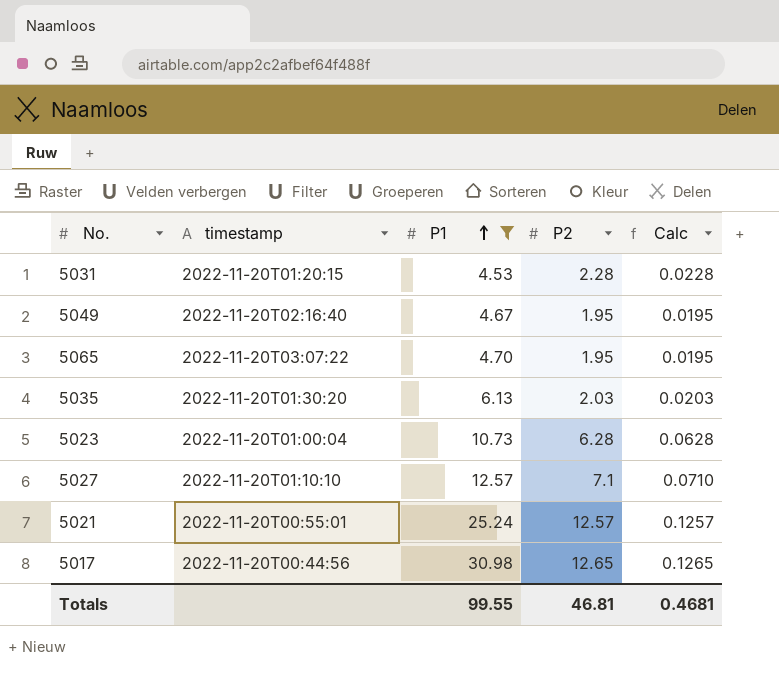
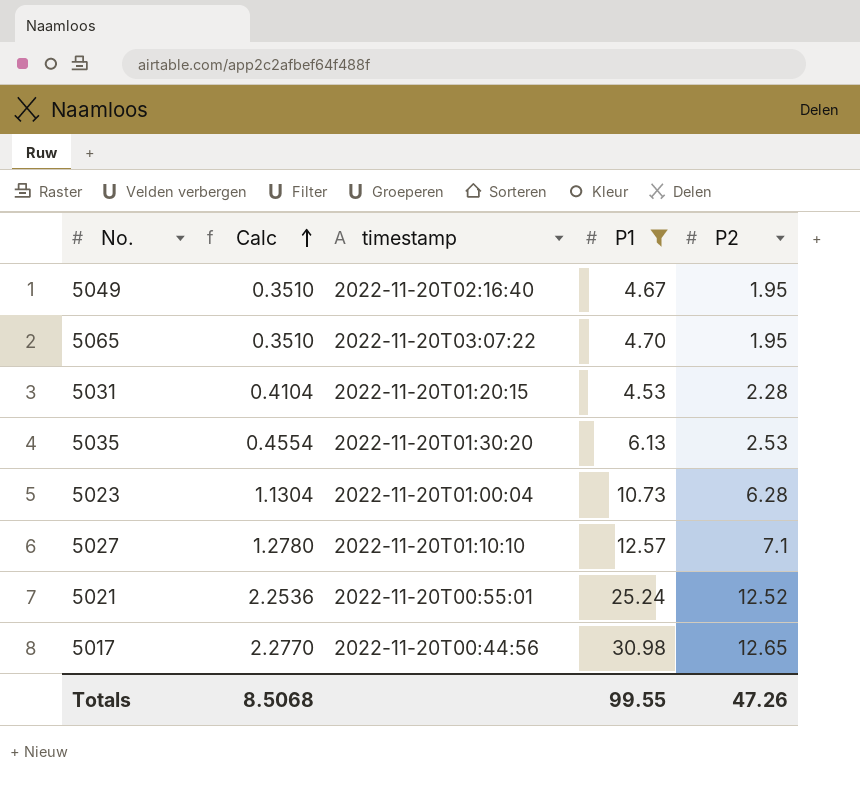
row order: P1 ascending -> Calc ascending
column Calc | formula: [P2] * 0.01 -> [P2] * 0.18
column Calc | position: 5 -> 2
5035 | P2: 2.03 -> 2.53
5021 | P2: 12.57 -> 12.52
Totals | Calc: 0.4681 -> 8.5068
Totals | P2: 46.81 -> 47.26

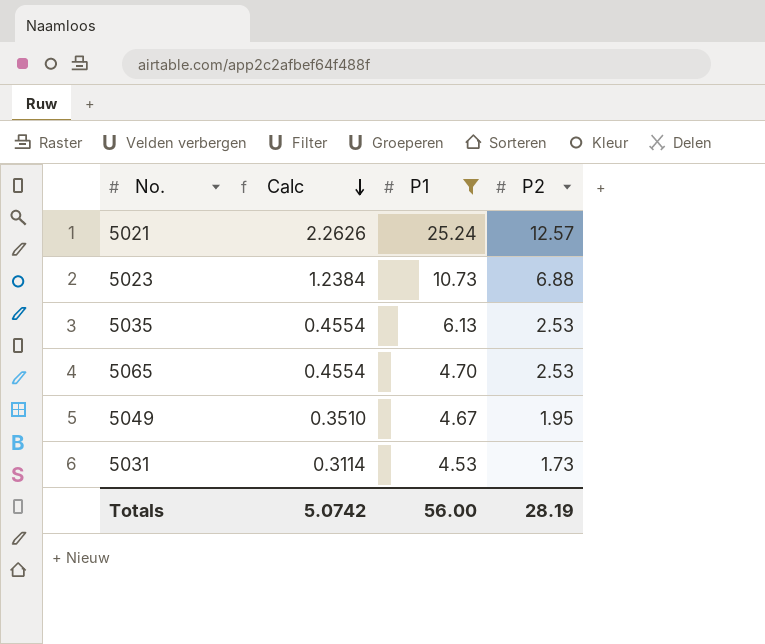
row order: Calc ascending -> Calc descending
column timestamp | position: 3 -> none
row 5027: 1.2780 | 2022-11-20T01:10:10 | 12.57 | 7.1 -> none
row 5017: 2.2770 | 2022-11-20T00:44:56 | 30.98 | 12.65 -> none
5021 | Calc: 2.2536 -> 2.2626
5021 | P2: 12.52 -> 12.57
5023 | Calc: 1.1304 -> 1.2384
5023 | P2: 6.28 -> 6.88
5065 | Calc: 0.3510 -> 0.4554
5065 | P2: 1.95 -> 2.53
5031 | Calc: 0.4104 -> 0.3114
5031 | P2: 2.28 -> 1.73
Totals | Calc: 8.5068 -> 5.0742
Totals | P1: 99.55 -> 56.00
Totals | P2: 47.26 -> 28.19

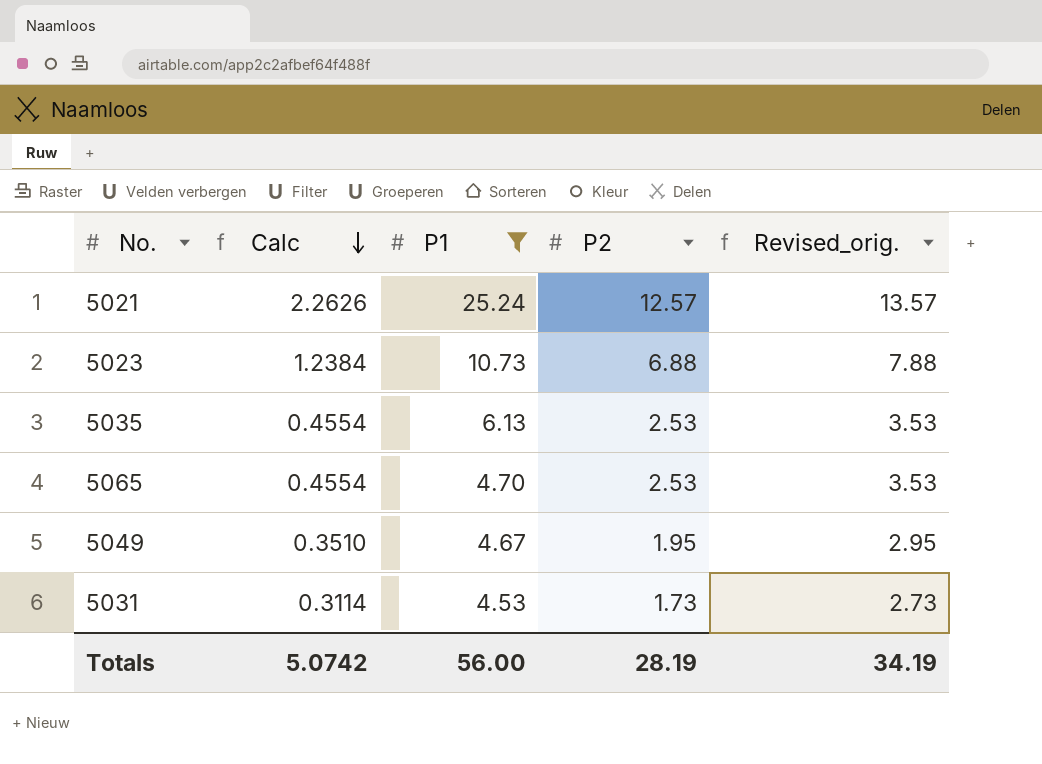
column Revised_orig. | formula: none -> [P2] + 1

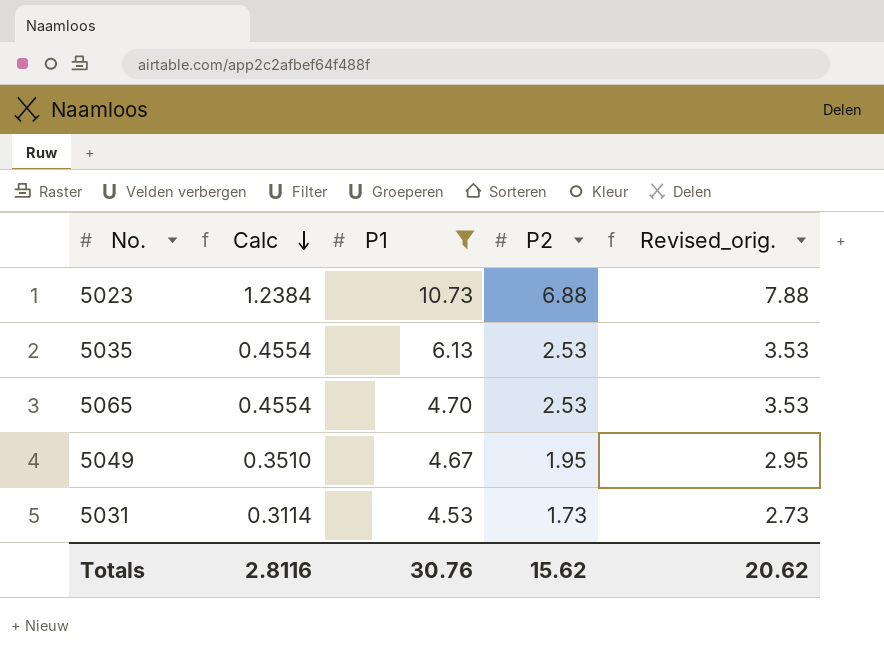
row 5021: 2.2626 | 25.24 | 12.57 | 13.57 -> none
Totals | Calc: 5.0742 -> 2.8116
Totals | P1: 56.00 -> 30.76
Totals | P2: 28.19 -> 15.62
Totals | Revised_orig.: 34.19 -> 20.62

